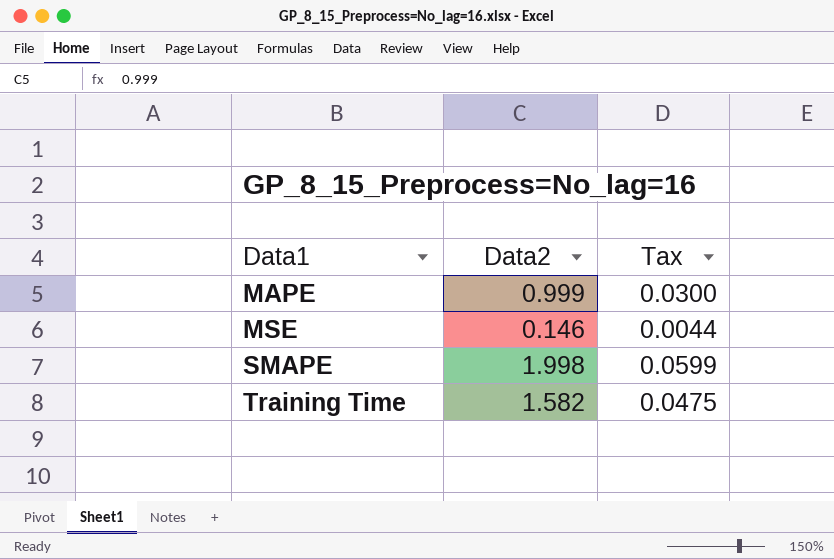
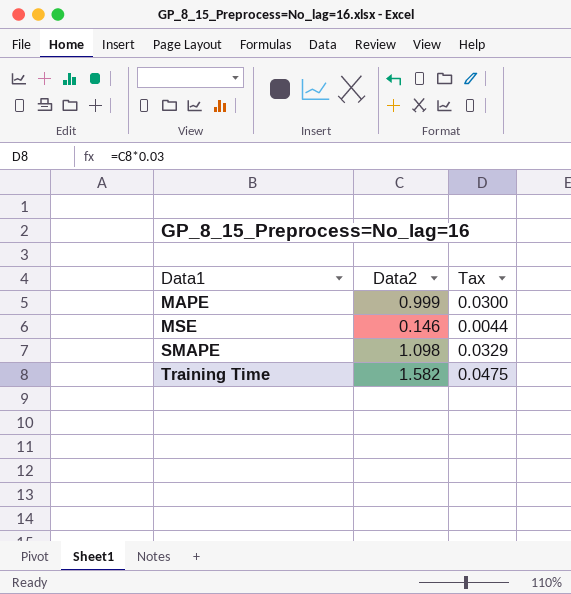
SMAPE | Data2: 1.998 -> 1.098
SMAPE | Tax: 0.0599 -> 0.0329

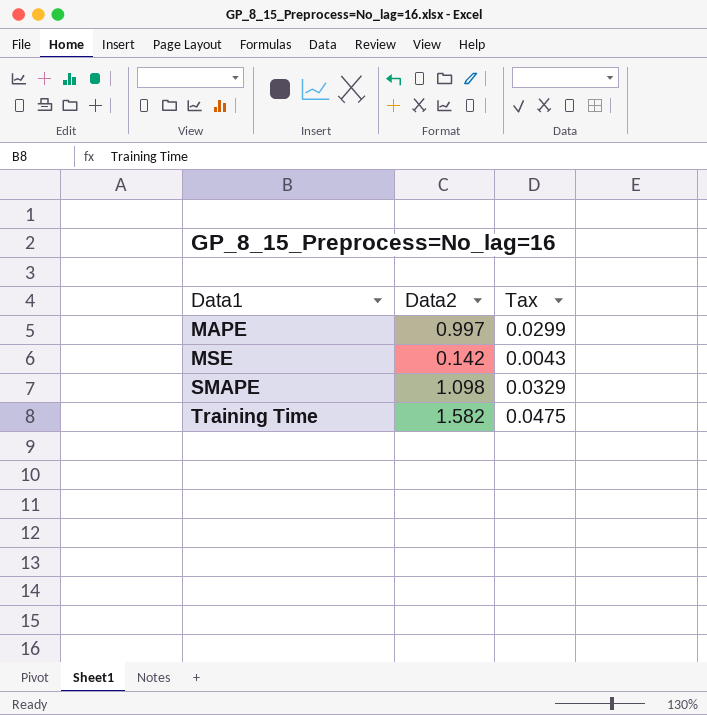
MAPE | Data2: 0.999 -> 0.997
MAPE | Tax: 0.0300 -> 0.0299
MSE | Data2: 0.146 -> 0.142
MSE | Tax: 0.0044 -> 0.0043

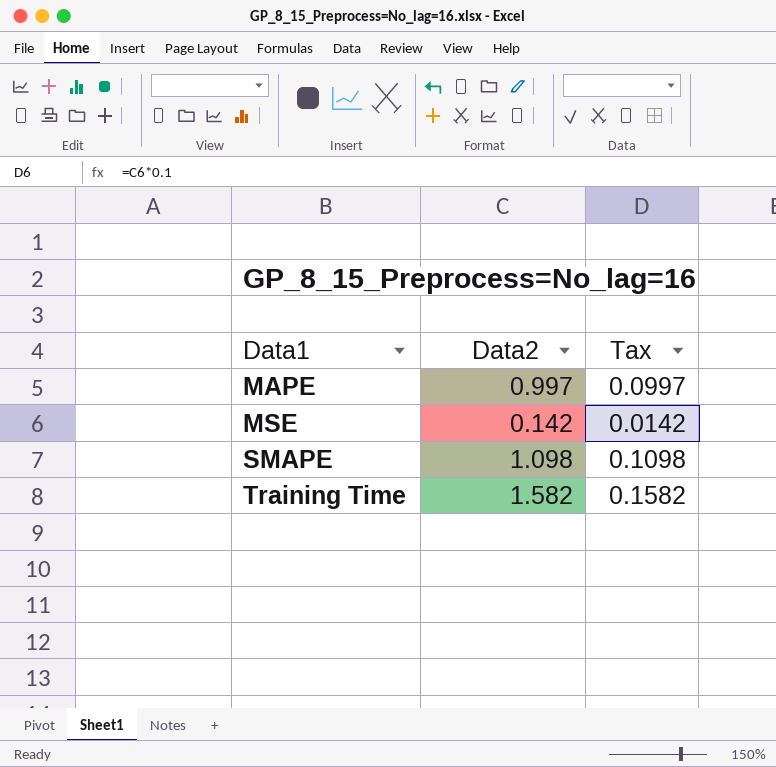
column Tax | formula: [Data2] * 0.03 -> [Data2] * 0.1

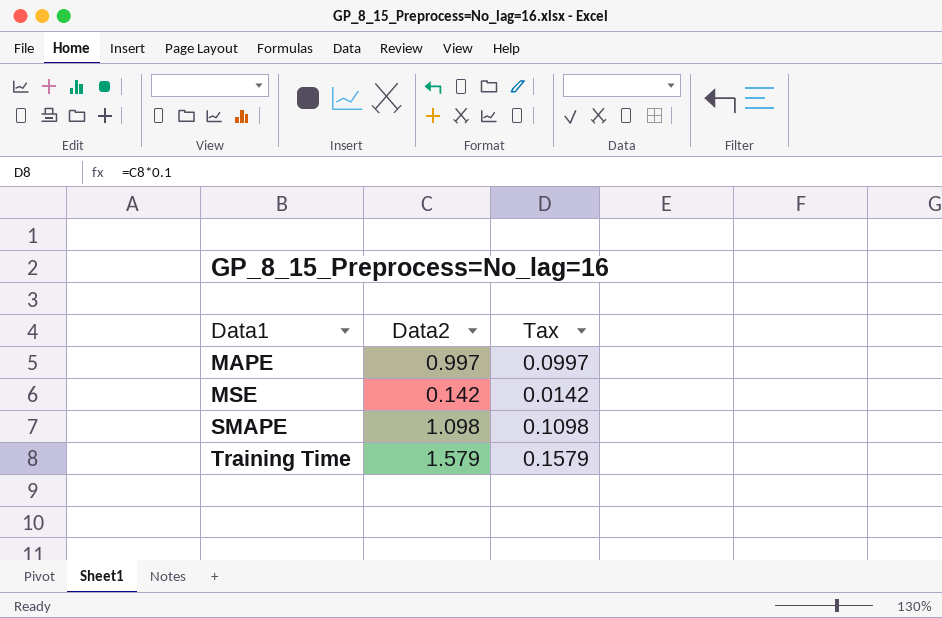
Training Time | Data2: 1.582 -> 1.579
Training Time | Tax: 0.1582 -> 0.1579

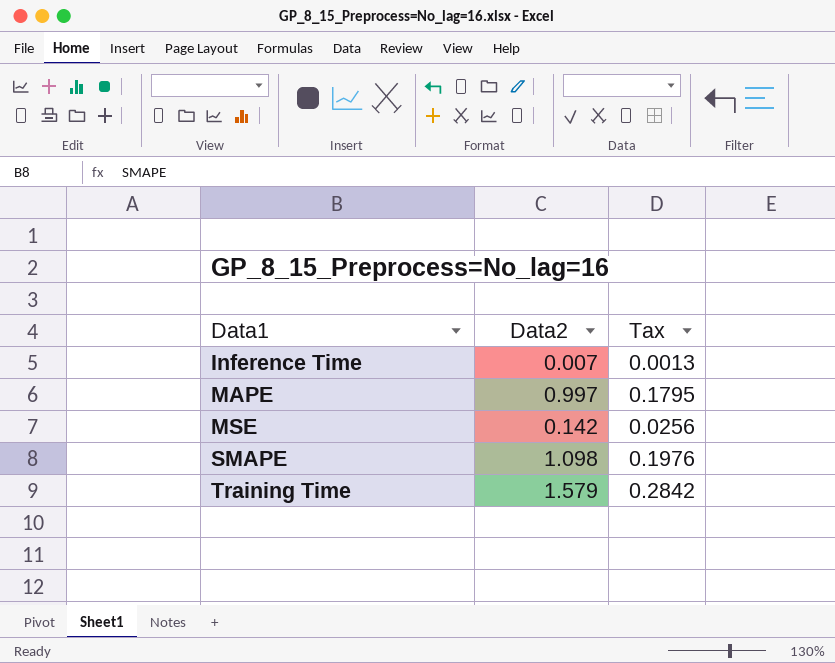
column Tax | formula: [Data2] * 0.1 -> [Data2] * 0.18
row Inference Time: none -> 0.007 | 0.0013

